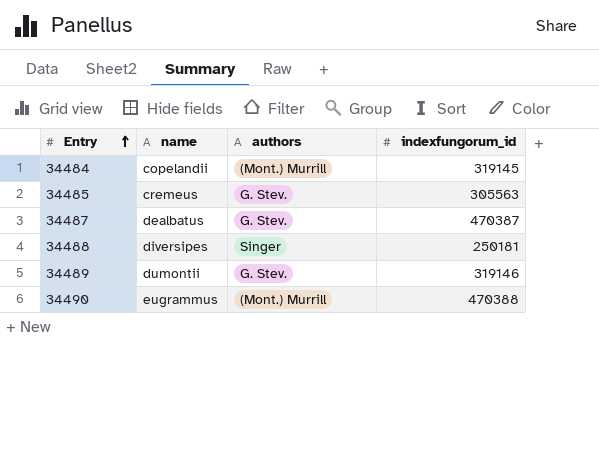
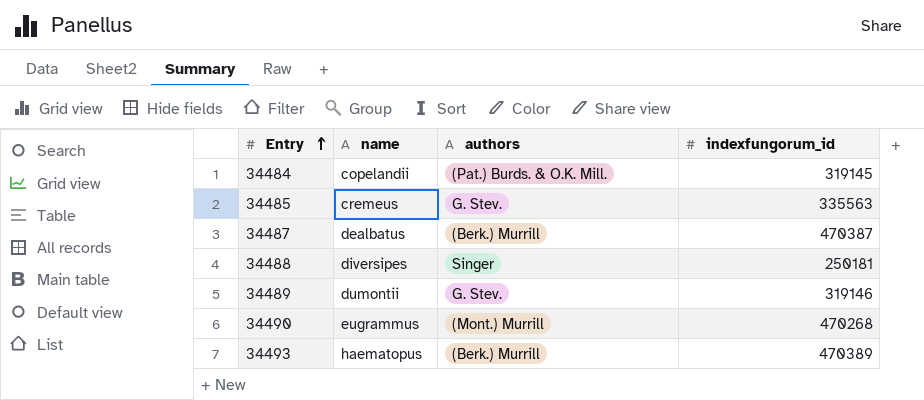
34484 | authors: (Mont.) Murrill -> (Pat.) Burds. & O.K. Mill.
34485 | indexfungorum_id: 305563 -> 335563
34487 | authors: G. Stev. -> (Berk.) Murrill
34490 | indexfungorum_id: 470388 -> 470268
row 34493: none -> haematopus | (Berk.) Murrill | 470389

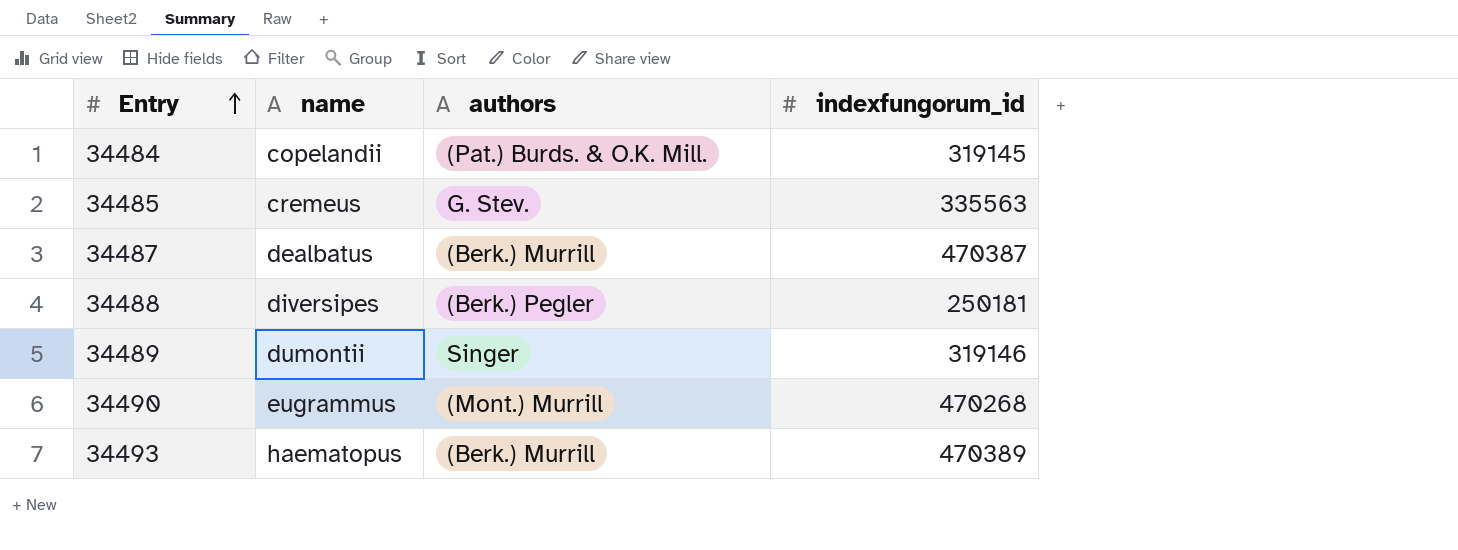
34488 | authors: Singer -> (Berk.) Pegler
34489 | authors: G. Stev. -> Singer

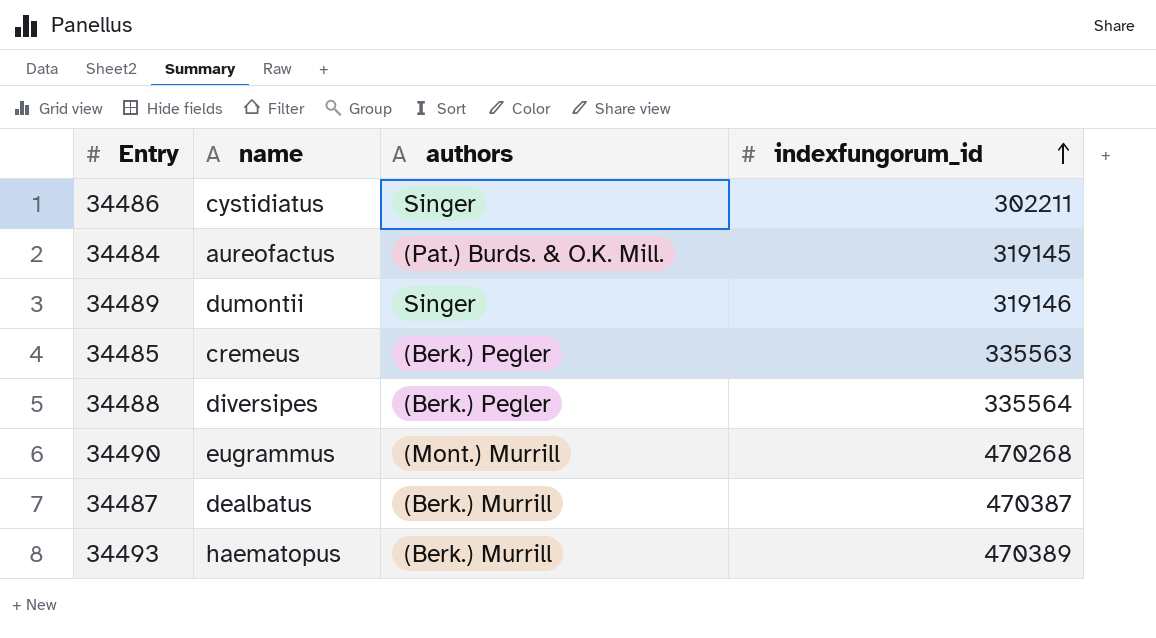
row order: Entry ascending -> indexfungorum_id ascending
row 34486: none -> cystidiatus | Singer | 302211
34484 | name: copelandii -> aureofactus
34485 | authors: G. Stev. -> (Berk.) Pegler
34488 | indexfungorum_id: 250181 -> 335564

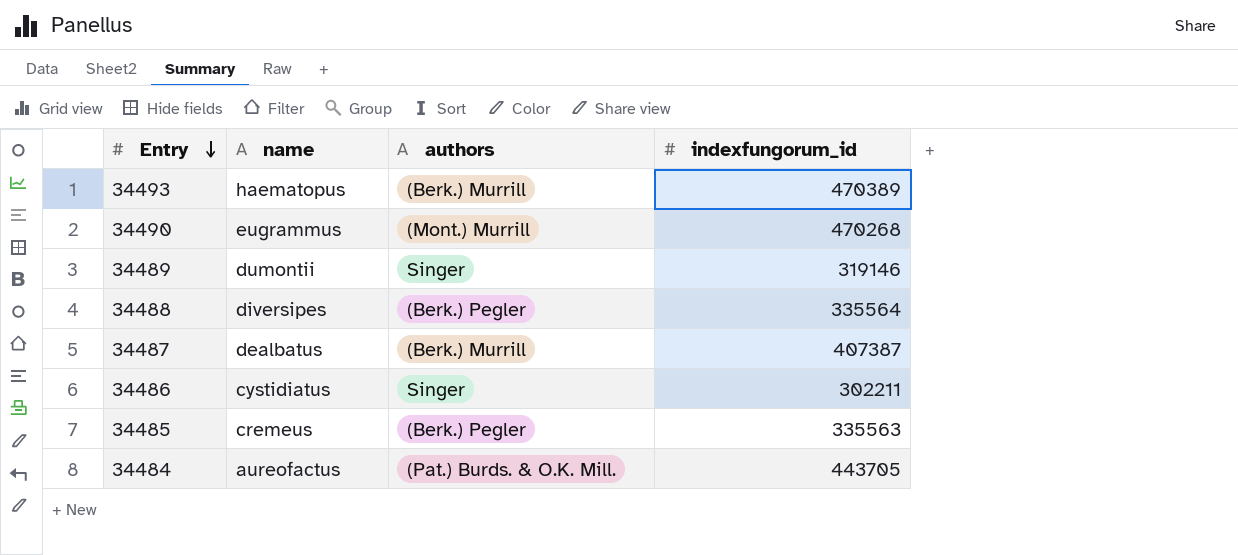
row order: indexfungorum_id ascending -> Entry descending
34487 | indexfungorum_id: 470387 -> 407387
34484 | indexfungorum_id: 319145 -> 443705

